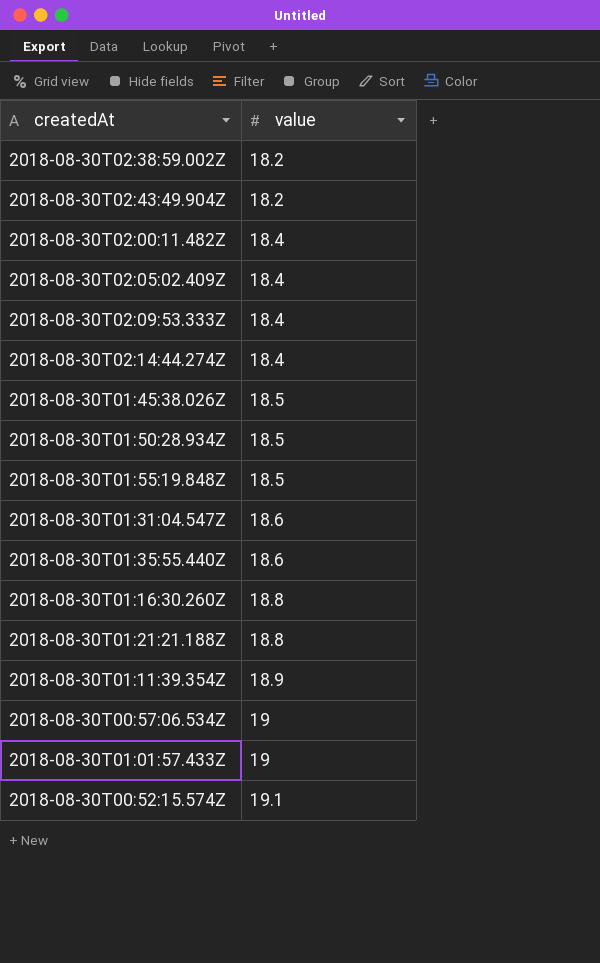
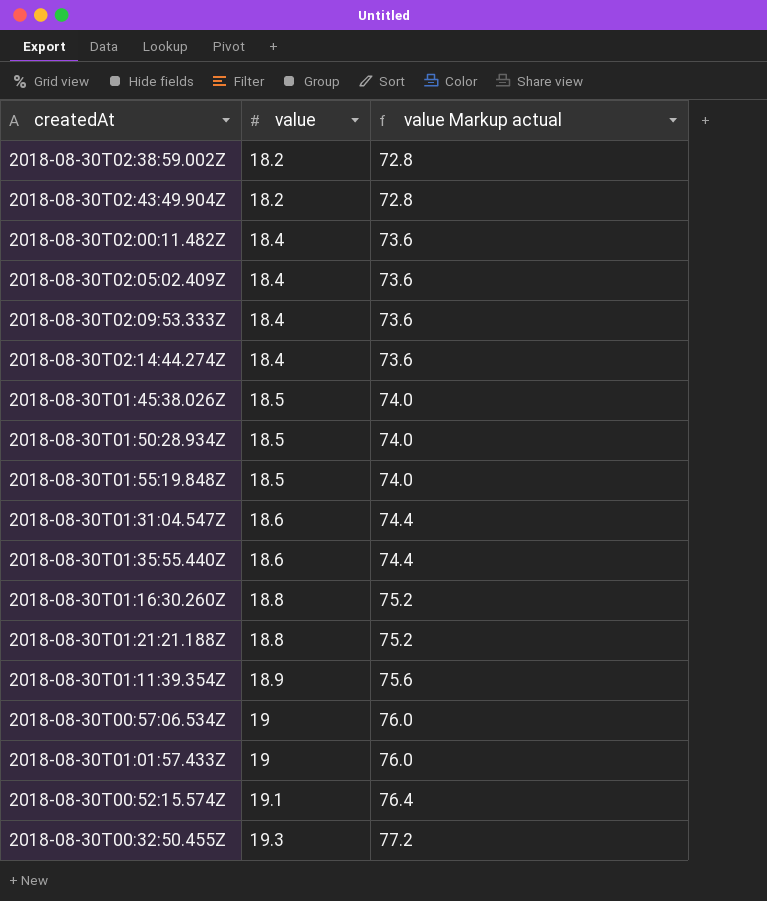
column value Markup actual | formula: none -> [value] * 4
row 2018-08-30T00:32:50.455Z: none -> 19.3 | 77.2

